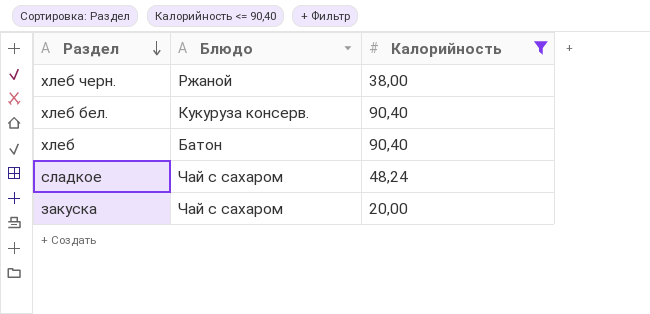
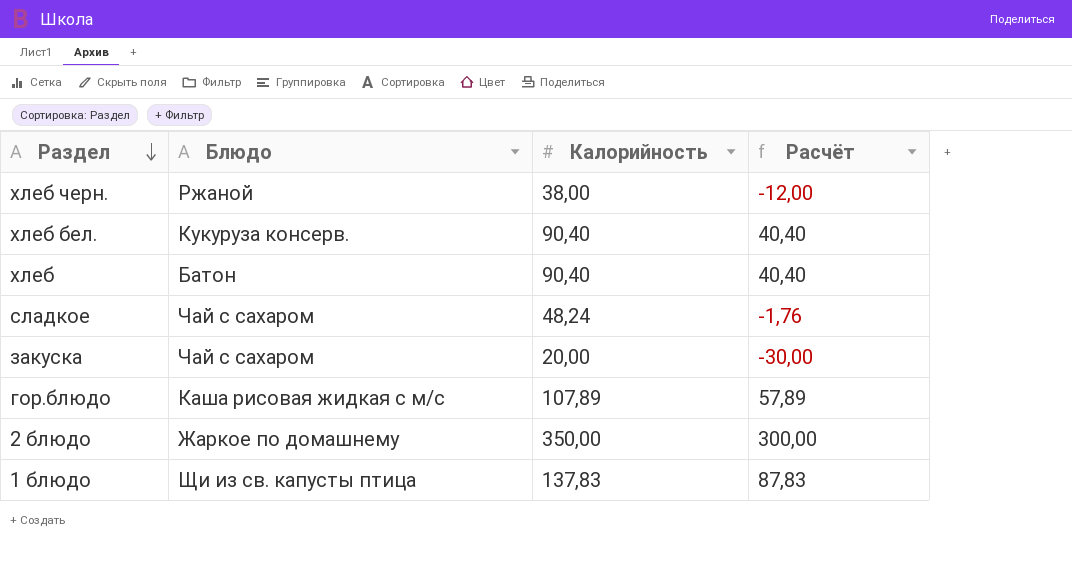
filter: Калорийность <= 90,40 -> none
column Расчёт | formula: none -> [Калорийность] - 50

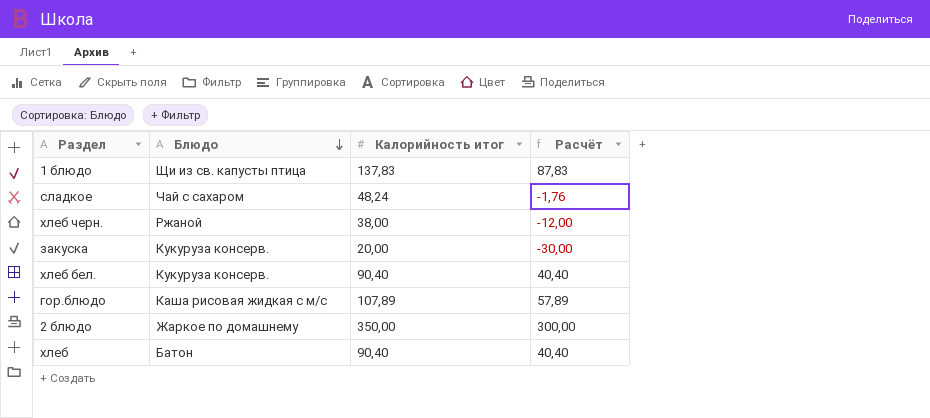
row order: Раздел descending -> Блюдо descending
column name: Калорийность -> Калорийность итог
закуска | Блюдо: Чай с сахаром -> Кукуруза консерв.

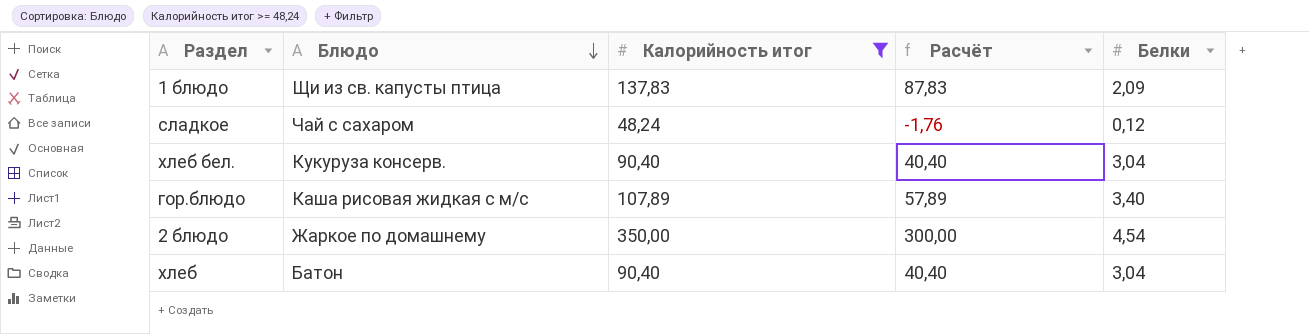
filter: none -> Калорийность итог >= 48,24
column Белки | position: none -> 5

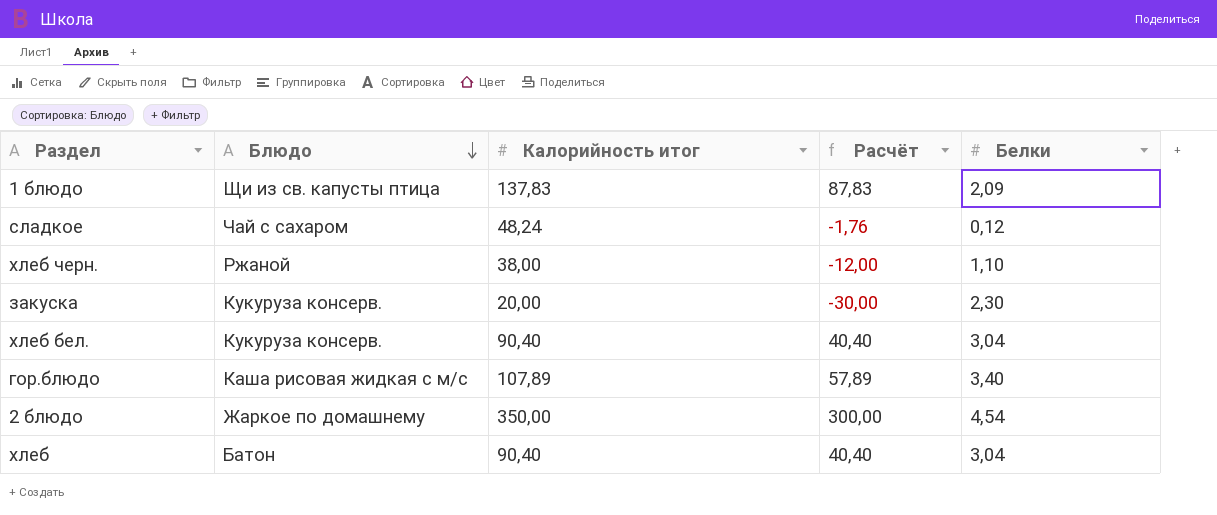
filter: Калорийность итог >= 48,24 -> none

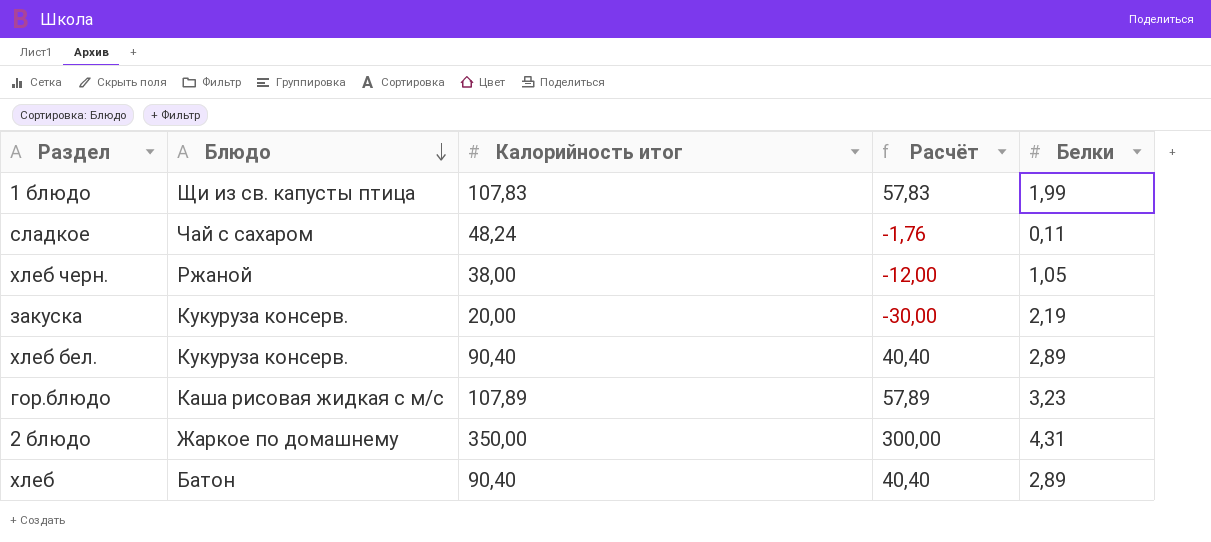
1 блюдо | Калорийность итог: 137,83 -> 107,83
1 блюдо | Расчёт: 87,83 -> 57,83
1 блюдо | Белки: 2,09 -> 1,99
сладкое | Белки: 0,12 -> 0,11
хлеб черн. | Белки: 1,10 -> 1,05
закуска | Белки: 2,30 -> 2,19
хлеб бел. | Белки: 3,04 -> 2,89
гор.блюдо | Белки: 3,40 -> 3,23
2 блюдо | Белки: 4,54 -> 4,31
хлеб | Белки: 3,04 -> 2,89

